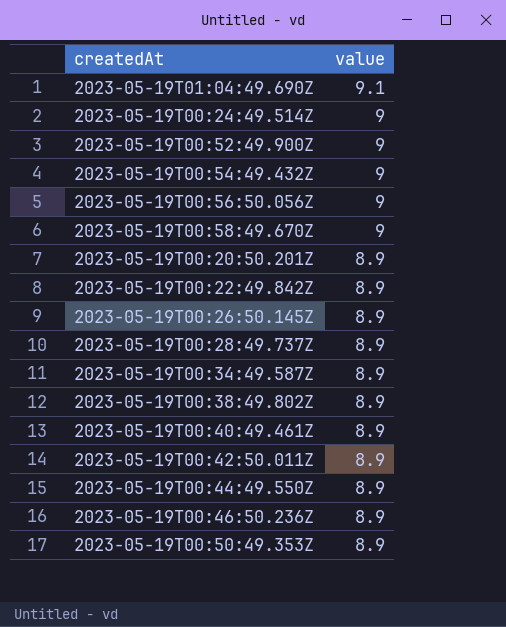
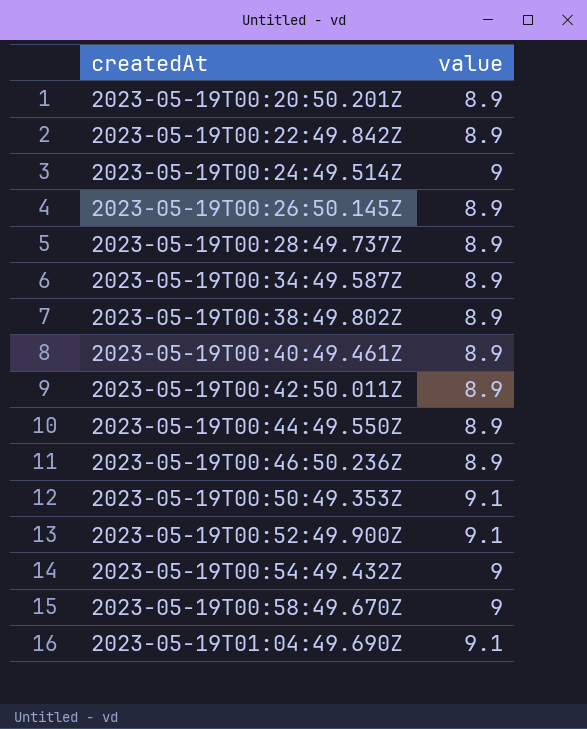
row order: value descending -> createdAt ascending
row 2023-05-19T00:56:50.056Z: 9 -> none
2023-05-19T00:50:49.353Z | value: 8.9 -> 9.1
2023-05-19T00:52:49.900Z | value: 9 -> 9.1

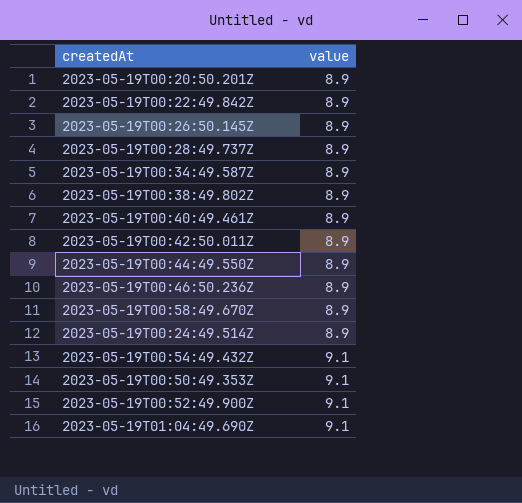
row order: createdAt ascending -> value ascending
2023-05-19T00:58:49.670Z | value: 9 -> 8.9
2023-05-19T00:24:49.514Z | value: 9 -> 8.9
2023-05-19T00:54:49.432Z | value: 9 -> 9.1

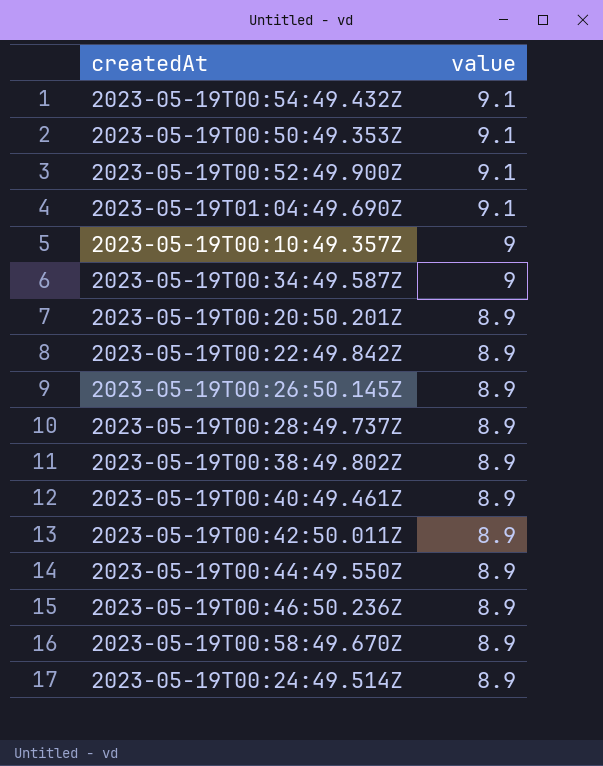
row order: value ascending -> value descending
row 2023-05-19T00:10:49.357Z: none -> 9
2023-05-19T00:34:49.587Z | value: 8.9 -> 9

